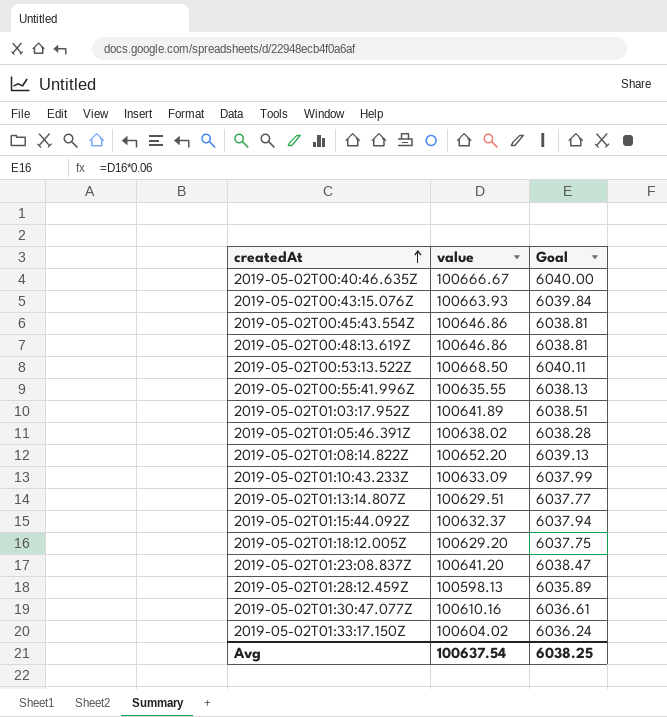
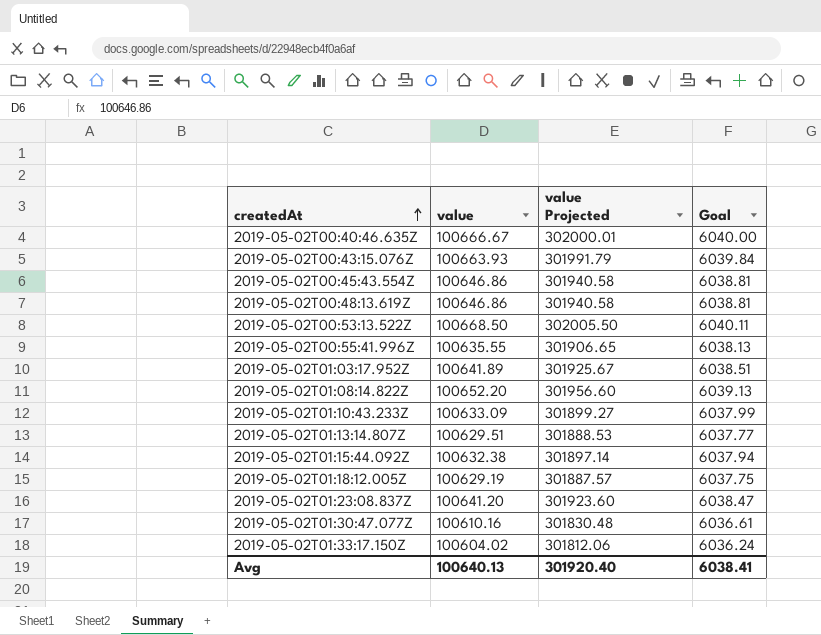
column value Projected | formula: none -> [value] * 3
row 2019-05-02T01:05:46.391Z: 100638.02 | 6038.28 -> none
row 2019-05-02T01:28:12.459Z: 100598.13 | 6035.89 -> none
2019-05-02T01:15:44.092Z | value: 100632.37 -> 100632.38
2019-05-02T01:18:12.005Z | value: 100629.20 -> 100629.19
Avg | value: 100637.54 -> 100640.13
Avg | Goal: 6038.25 -> 6038.41

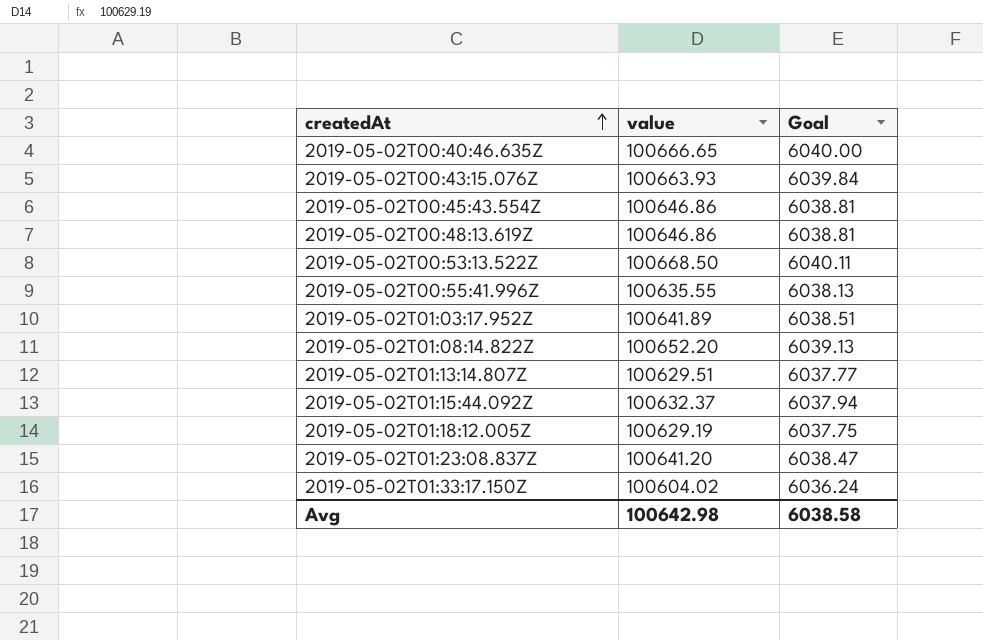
column value Projected | formula: [value] * 3 -> none
row 2019-05-02T01:10:43.233Z: 100633.09 | 301899.27 | 6037.99 -> none
row 2019-05-02T01:30:47.077Z: 100610.16 | 301830.48 | 6036.61 -> none
2019-05-02T00:40:46.635Z | value: 100666.67 -> 100666.65
2019-05-02T01:15:44.092Z | value: 100632.38 -> 100632.37
Avg | value: 100640.13 -> 100642.98
Avg | Goal: 6038.41 -> 6038.58

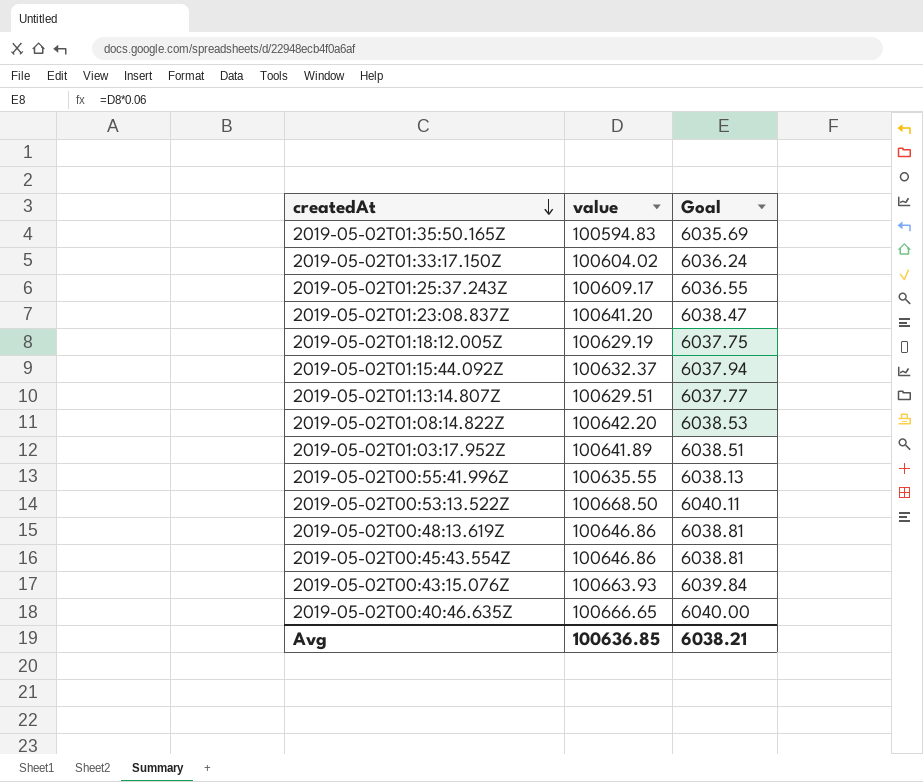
row order: createdAt ascending -> createdAt descending
row 2019-05-02T01:35:50.165Z: none -> 100594.83 | 6035.69
row 2019-05-02T01:25:37.243Z: none -> 100609.17 | 6036.55
2019-05-02T01:08:14.822Z | value: 100652.20 -> 100642.20
2019-05-02T01:08:14.822Z | Goal: 6039.13 -> 6038.53
Avg | value: 100642.98 -> 100636.85
Avg | Goal: 6038.58 -> 6038.21

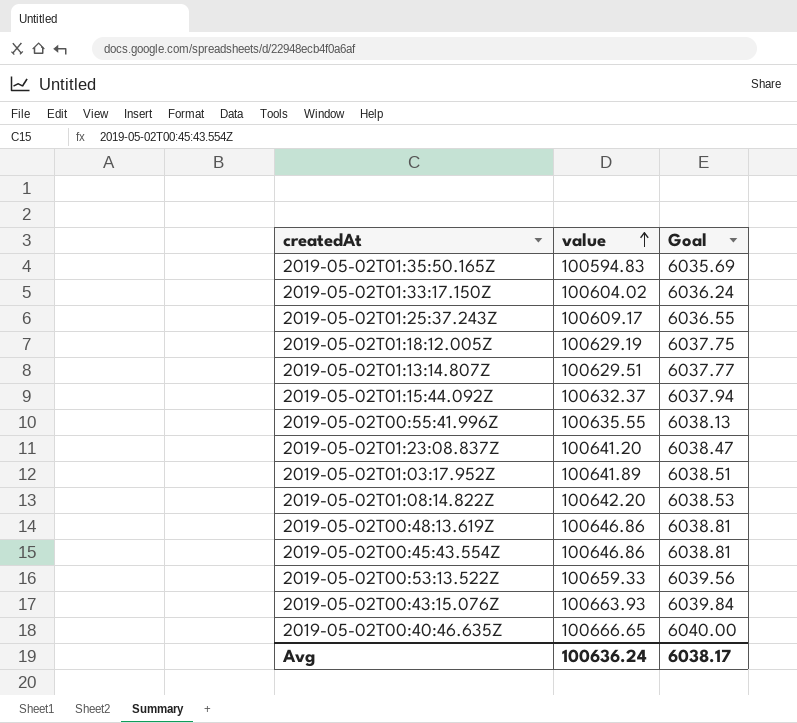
row order: createdAt descending -> value ascending
2019-05-02T00:53:13.522Z | value: 100668.50 -> 100659.33
2019-05-02T00:53:13.522Z | Goal: 6040.11 -> 6039.56
Avg | value: 100636.85 -> 100636.24
Avg | Goal: 6038.21 -> 6038.17

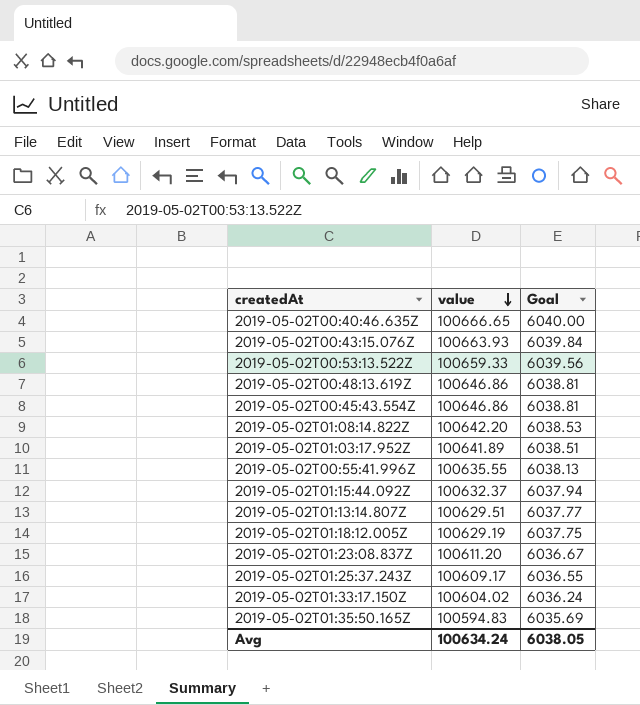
row order: value ascending -> value descending
2019-05-02T01:23:08.837Z | value: 100641.20 -> 100611.20
2019-05-02T01:23:08.837Z | Goal: 6038.47 -> 6036.67
Avg | value: 100636.24 -> 100634.24
Avg | Goal: 6038.17 -> 6038.05

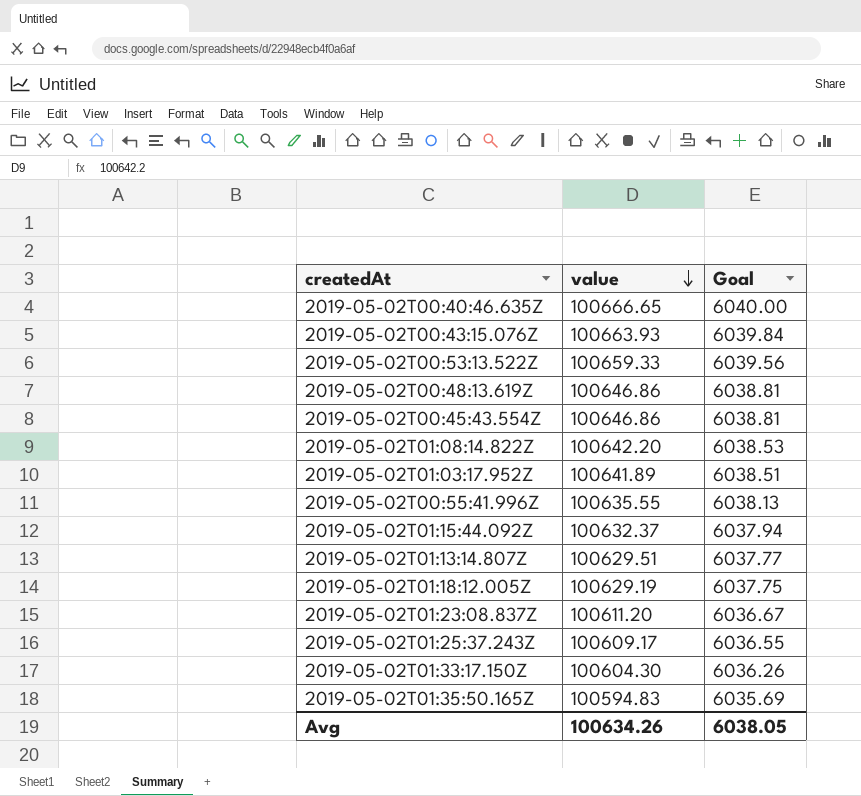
2019-05-02T01:33:17.150Z | value: 100604.02 -> 100604.30
2019-05-02T01:33:17.150Z | Goal: 6036.24 -> 6036.26
Avg | value: 100634.24 -> 100634.26

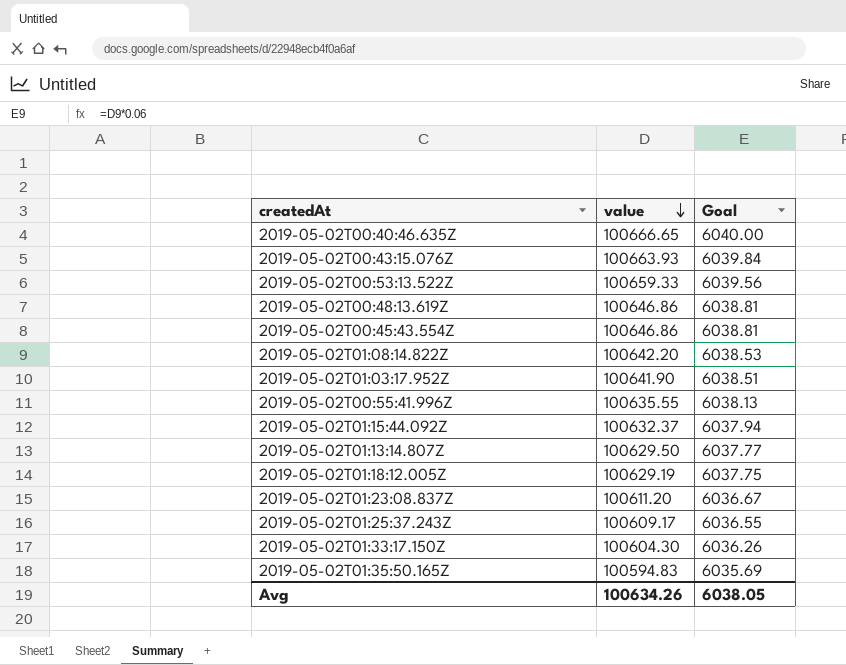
2019-05-02T01:03:17.952Z | value: 100641.89 -> 100641.90
2019-05-02T01:13:14.807Z | value: 100629.51 -> 100629.50

